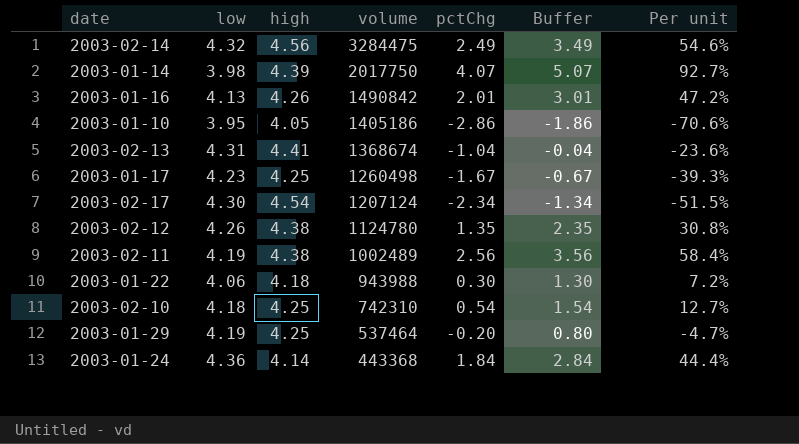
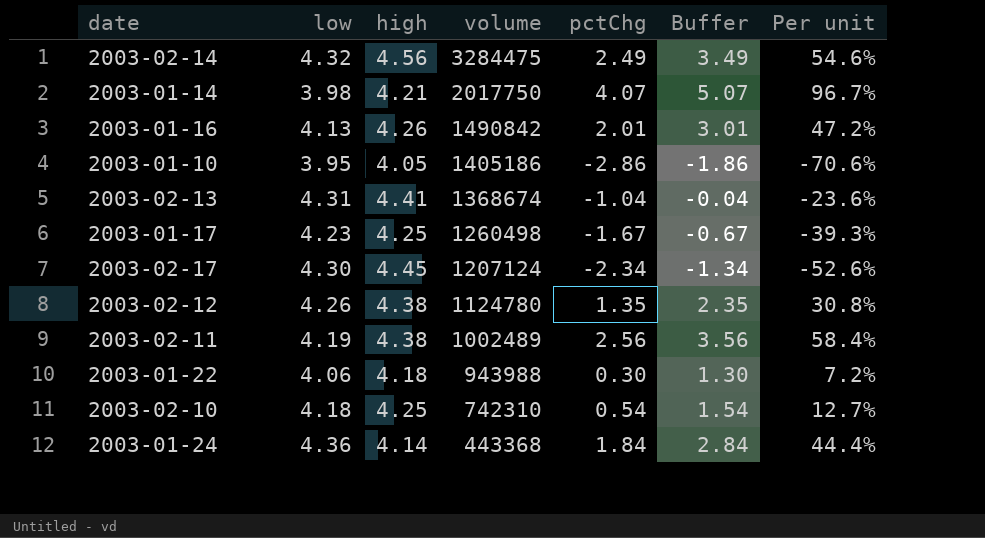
row 2003-01-29: 4.19 | 4.25 | 537464 | -0.20 | 0.80 | -4.7% -> none
2003-01-14 | high: 4.39 -> 4.21
2003-01-14 | Per unit: 92.7% -> 96.7%
2003-02-17 | high: 4.54 -> 4.45
2003-02-17 | Per unit: -51.5% -> -52.6%

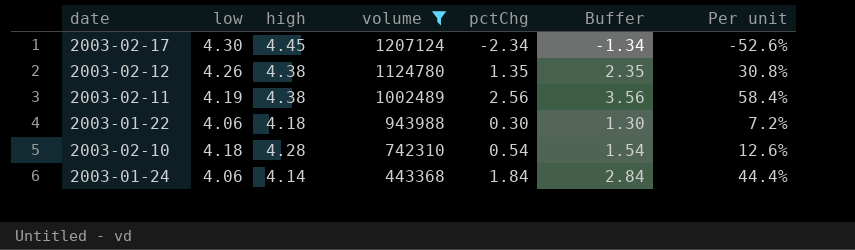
filter: none -> volume <= 1207124
2003-02-10 | high: 4.25 -> 4.28
2003-02-10 | Per unit: 12.7% -> 12.6%
2003-01-24 | low: 4.36 -> 4.06

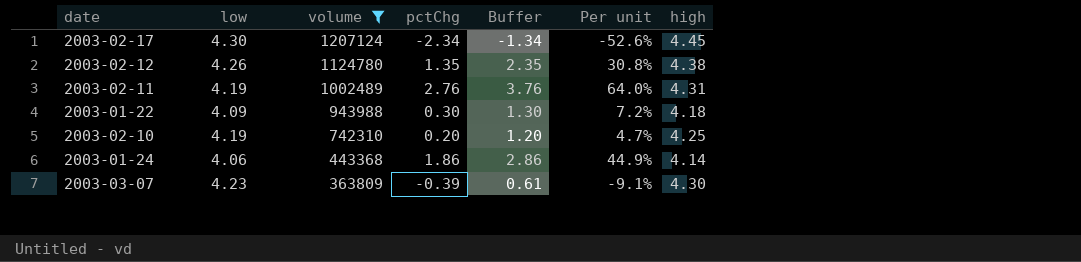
column high | position: 3 -> 7
2003-02-11 | pctChg: 2.56 -> 2.76
2003-02-11 | Buffer: 3.56 -> 3.76
2003-02-11 | Per unit: 58.4% -> 64.0%
2003-02-11 | high: 4.38 -> 4.31
2003-01-22 | low: 4.06 -> 4.09
2003-02-10 | low: 4.18 -> 4.19
2003-02-10 | pctChg: 0.54 -> 0.20
2003-02-10 | Buffer: 1.54 -> 1.20
2003-02-10 | Per unit: 12.6% -> 4.7%
2003-02-10 | high: 4.28 -> 4.25
2003-01-24 | pctChg: 1.84 -> 1.86
2003-01-24 | Buffer: 2.84 -> 2.86
2003-01-24 | Per unit: 44.4% -> 44.9%
row 2003-03-07: none -> 4.23 | 363809 | -0.39 | 0.61 | -9.1% | 4.30

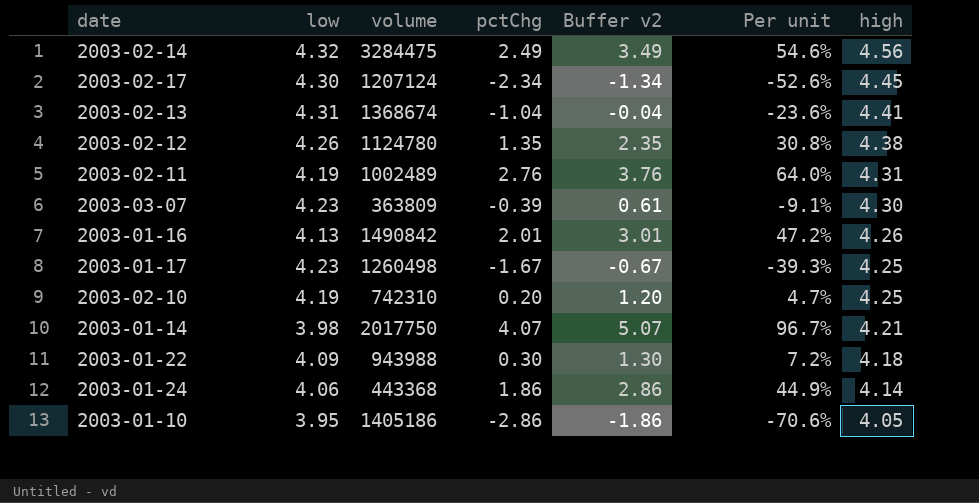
filter: volume <= 1207124 -> none
row order: volume descending -> high descending
column name: Buffer -> Buffer v2

